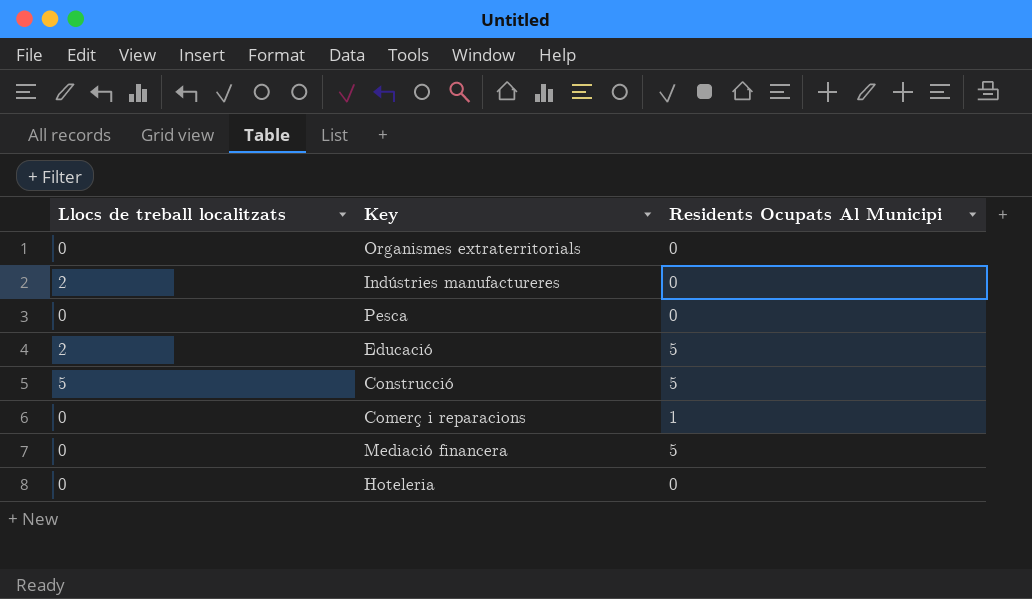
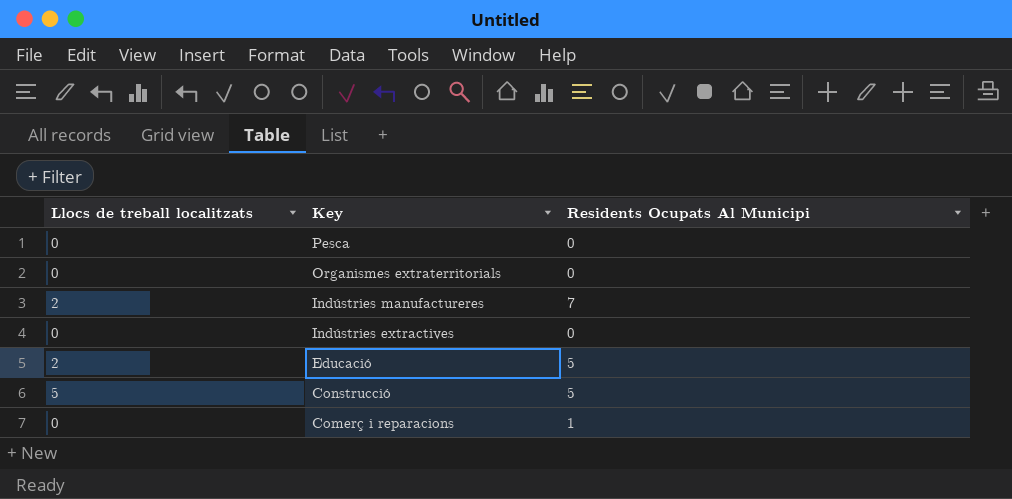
row order: none -> Key descending
row Mediació financera: 0 | 5 -> none
row Hoteleria: 0 | 0 -> none
Indústries manufactureres | Residents Ocupats Al Municipi: 0 -> 7
row Indústries extractives: none -> 0 | 0

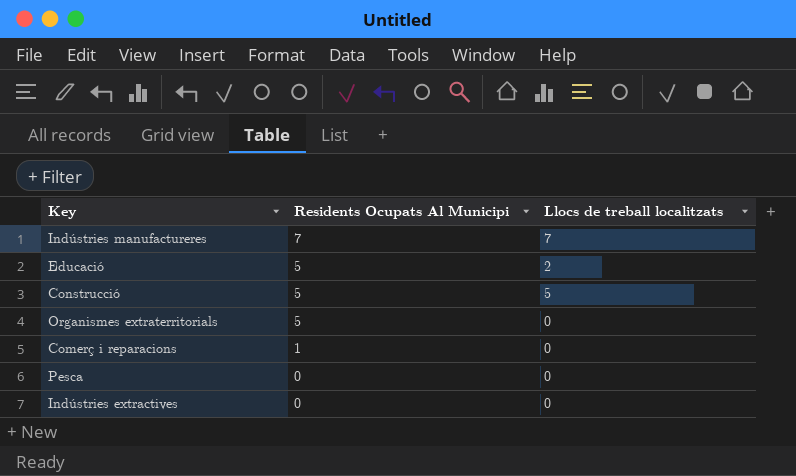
row order: Key descending -> Residents Ocupats Al Municipi descending
column Llocs de treball localitzats | position: 1 -> 3
Indústries manufactureres | Llocs de treball localitzats: 2 -> 7
Organismes extraterritorials | Residents Ocupats Al Municipi: 0 -> 5

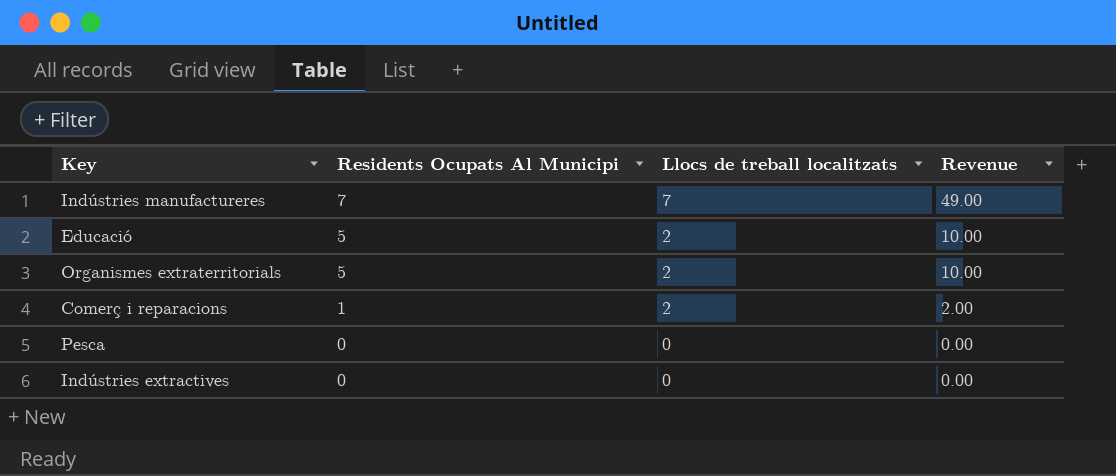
column Revenue | formula: none -> [Residents Ocupats Al Municipi] * [Llocs de treball localitzats]
row Construcció: 5 | 5 -> none
Organismes extraterritorials | Llocs de treball localitzats: 0 -> 2
Comerç i reparacions | Llocs de treball localitzats: 0 -> 2

